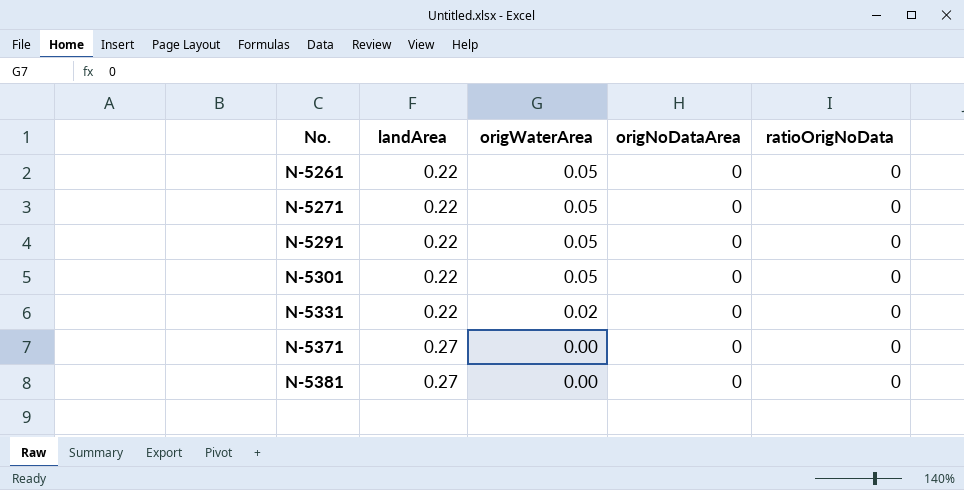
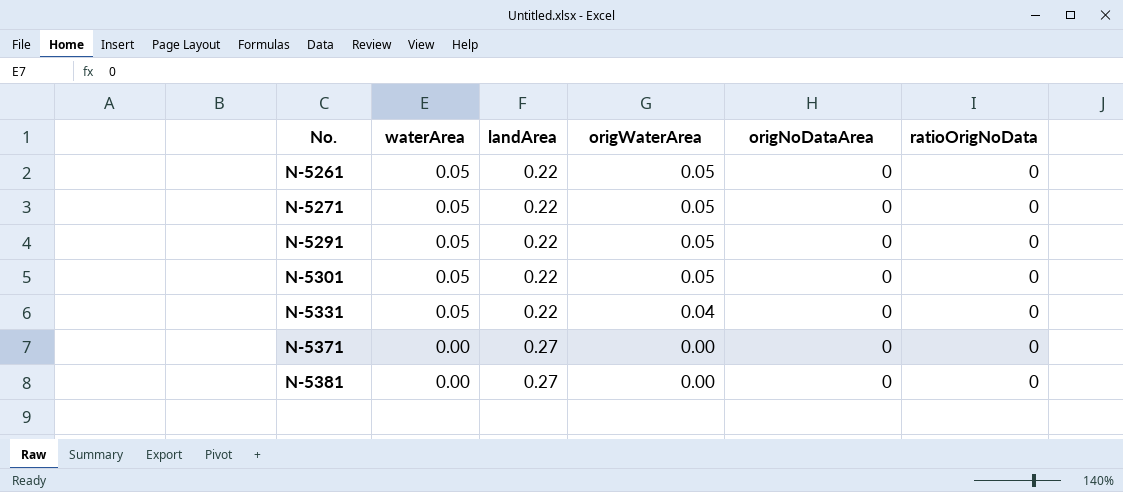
column waterArea | position: none -> 2
N-5331 | origWaterArea: 0.02 -> 0.04

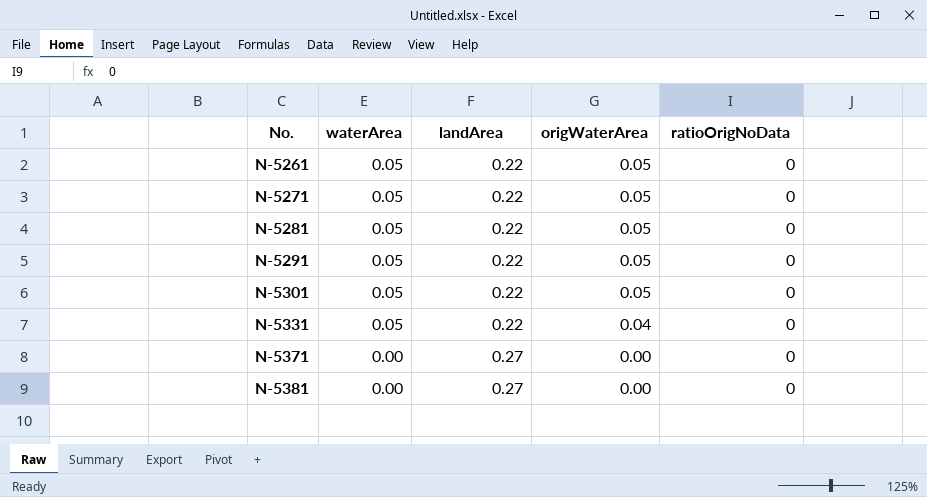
column origNoDataArea | position: 5 -> none
row N-5281: none -> 0.05 | 0.22 | 0.05 | 0

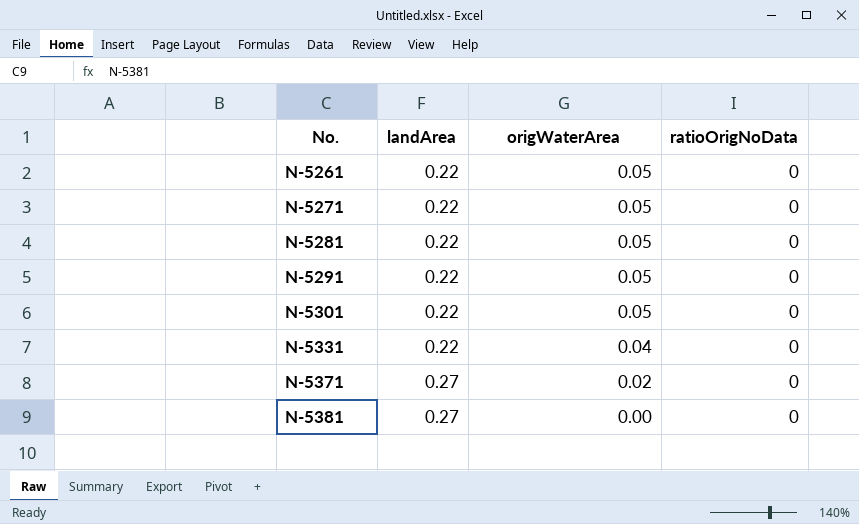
column waterArea | position: 2 -> none
N-5371 | origWaterArea: 0.00 -> 0.02

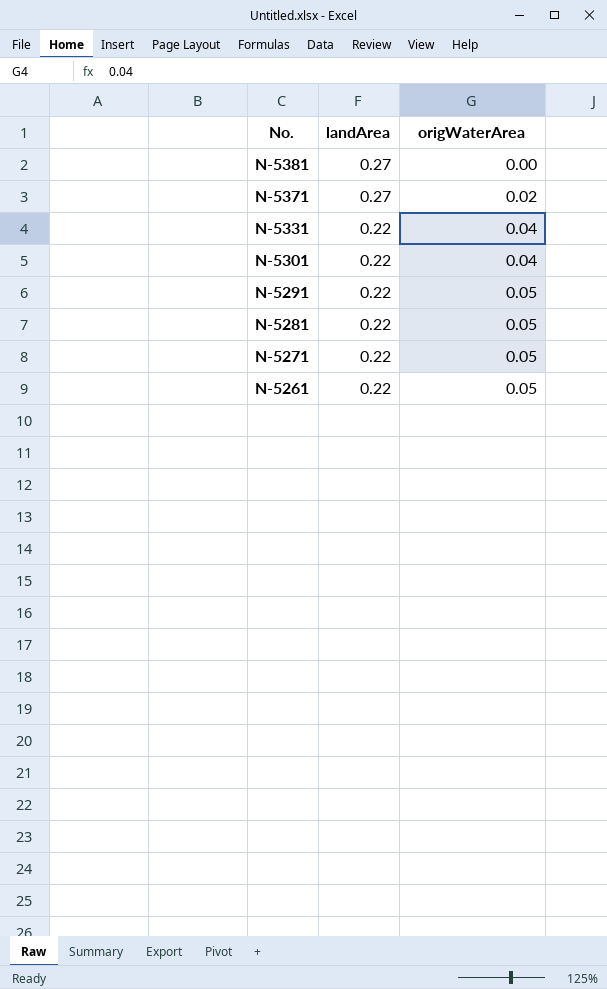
row order: No. ascending -> No. descending
column ratioOrigNoData | position: 4 -> none
N-5301 | origWaterArea: 0.05 -> 0.04

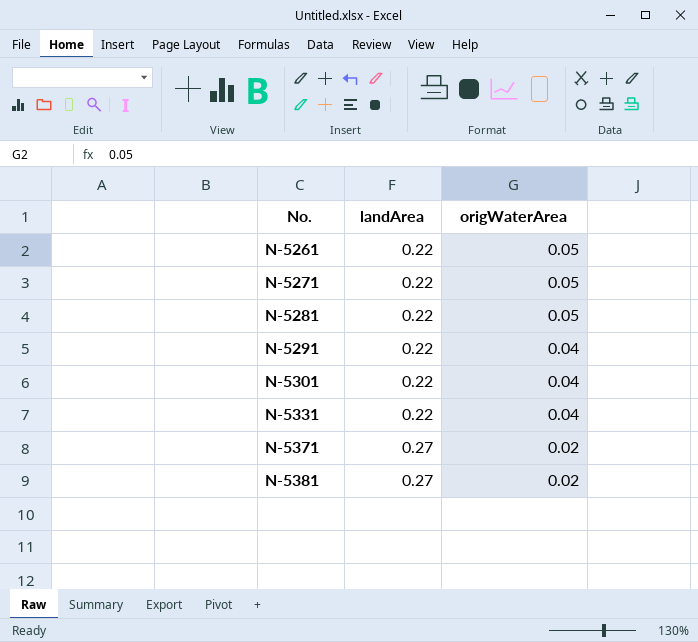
row order: No. descending -> No. ascending
N-5291 | origWaterArea: 0.05 -> 0.04
N-5381 | origWaterArea: 0.00 -> 0.02

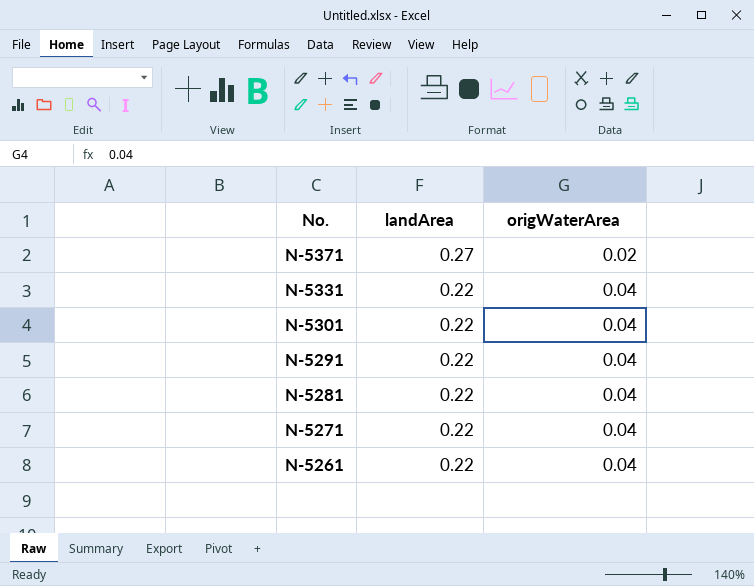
row order: No. ascending -> No. descending
row N-5381: 0.27 | 0.02 -> none
N-5281 | origWaterArea: 0.05 -> 0.04
N-5271 | origWaterArea: 0.05 -> 0.04
N-5261 | origWaterArea: 0.05 -> 0.04

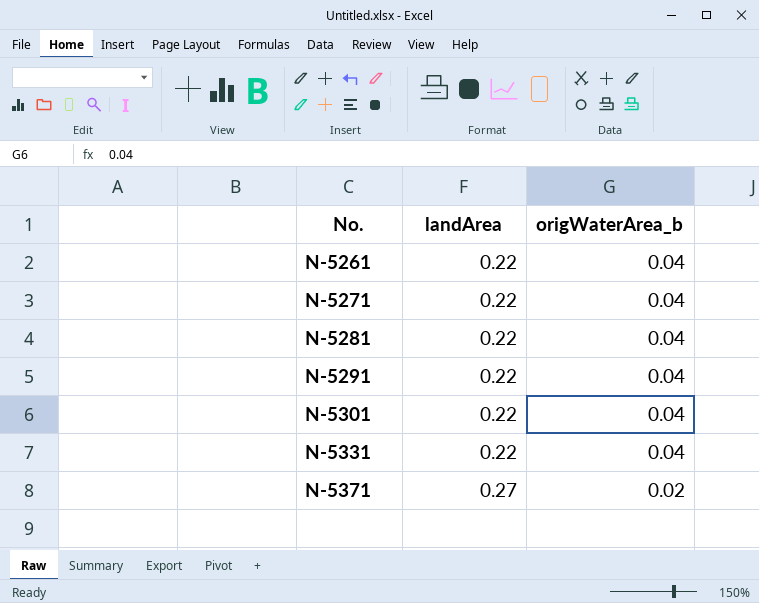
row order: No. descending -> No. ascending
column name: origWaterArea -> origWaterArea_b

